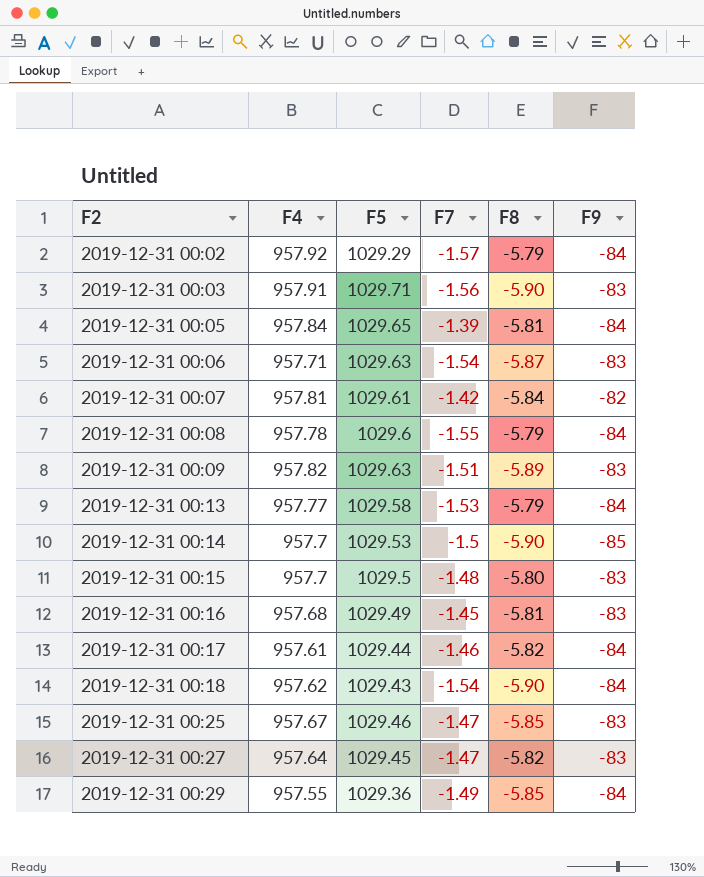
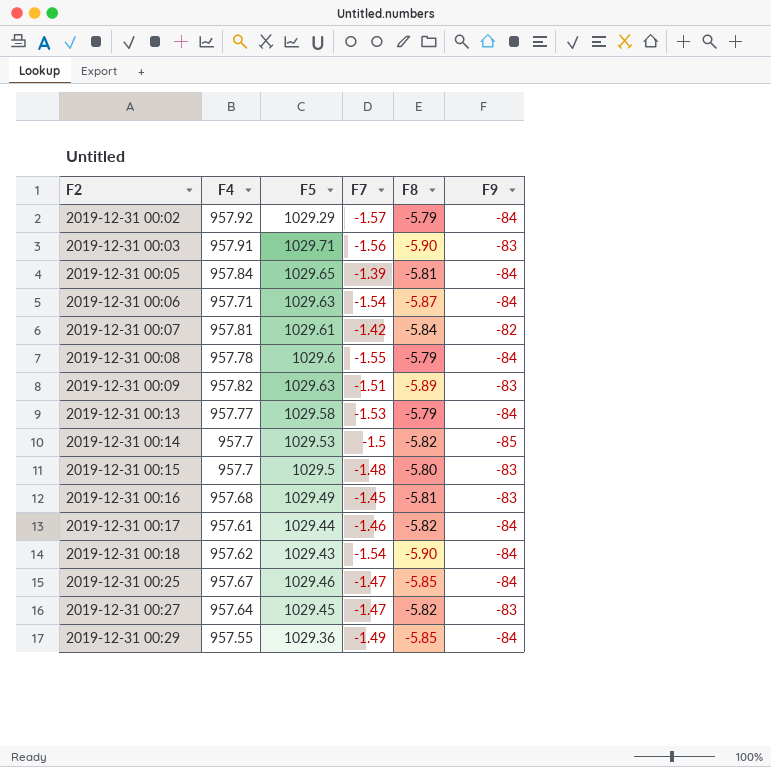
2019-12-31 00:06 | F9: -83 -> -84
2019-12-31 00:14 | F8: -5.90 -> -5.82
2019-12-31 00:25 | F9: -83 -> -84

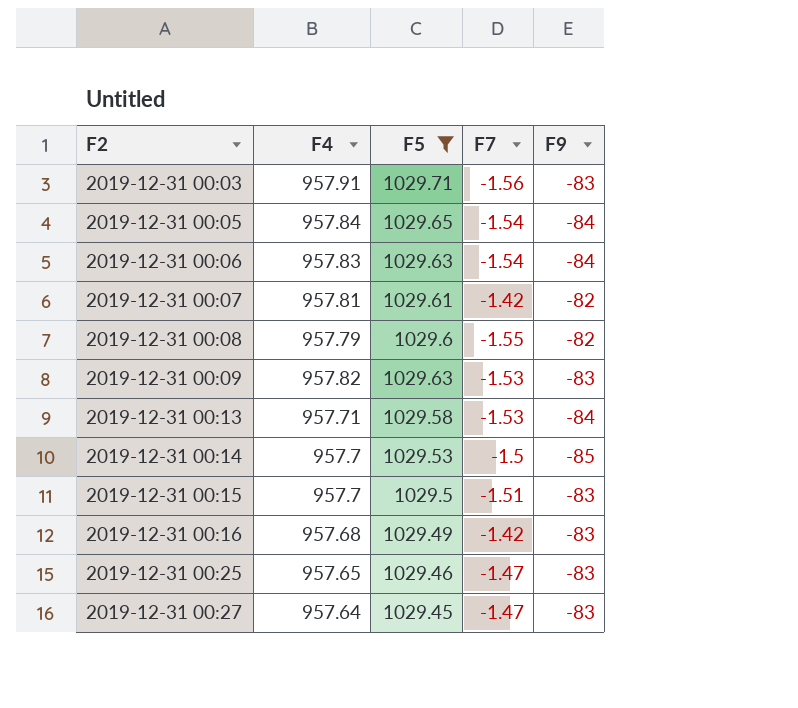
filter: none -> F5 >= 1029.45
column F8 | position: 5 -> none
2019-12-31 00:05 | F7: -1.39 -> -1.54
2019-12-31 00:06 | F4: 957.71 -> 957.83
2019-12-31 00:08 | F4: 957.78 -> 957.79
2019-12-31 00:08 | F9: -84 -> -82
2019-12-31 00:09 | F7: -1.51 -> -1.53
2019-12-31 00:13 | F4: 957.77 -> 957.71
2019-12-31 00:15 | F7: -1.48 -> -1.51
2019-12-31 00:16 | F7: -1.45 -> -1.42
2019-12-31 00:25 | F4: 957.67 -> 957.65
2019-12-31 00:25 | F9: -84 -> -83

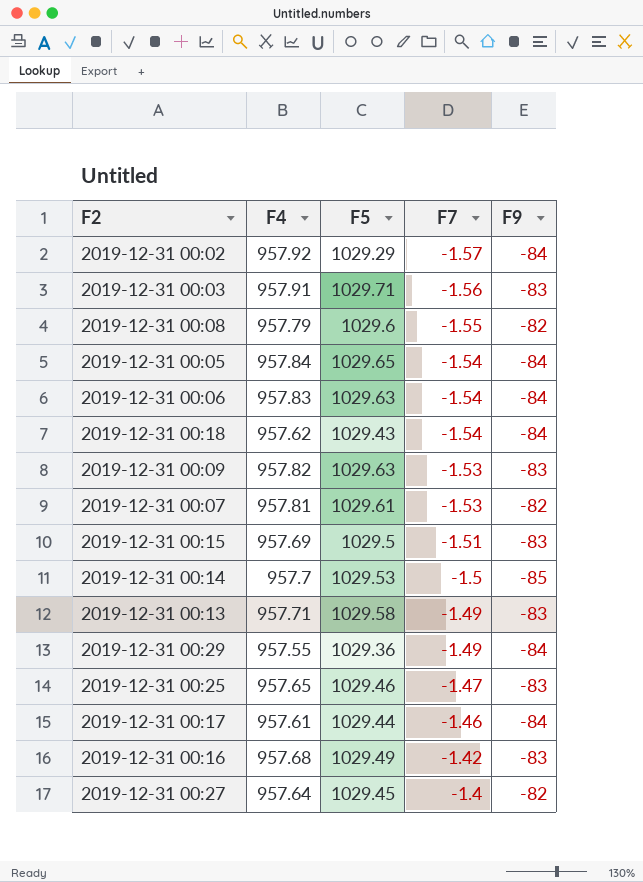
filter: F5 >= 1029.45 -> none
row order: F2 ascending -> F7 ascending
2019-12-31 00:07 | F7: -1.42 -> -1.53
2019-12-31 00:15 | F4: 957.7 -> 957.69
2019-12-31 00:13 | F7: -1.53 -> -1.49
2019-12-31 00:13 | F9: -84 -> -83
2019-12-31 00:27 | F7: -1.47 -> -1.4
2019-12-31 00:27 | F9: -83 -> -82

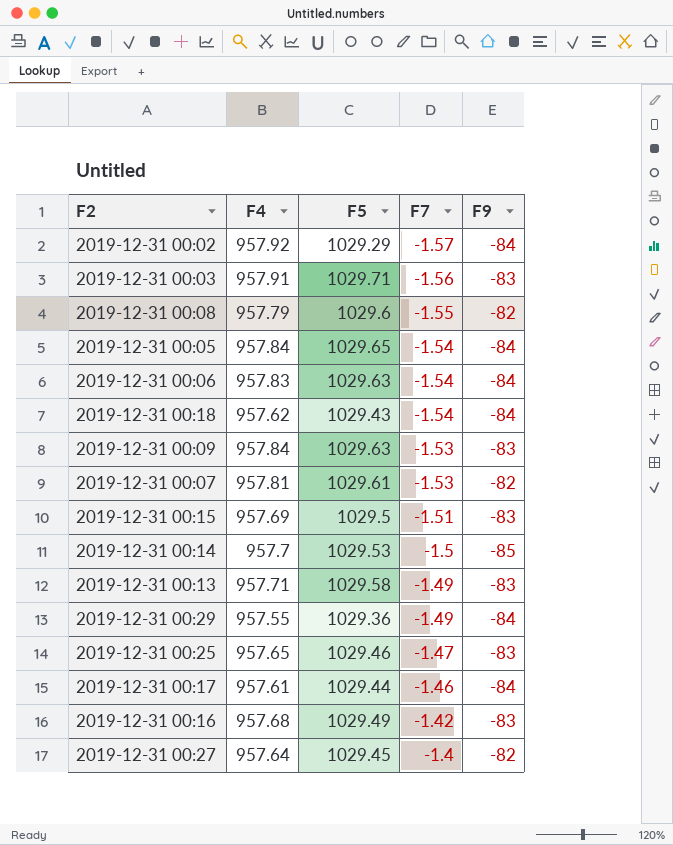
2019-12-31 00:09 | F4: 957.82 -> 957.84

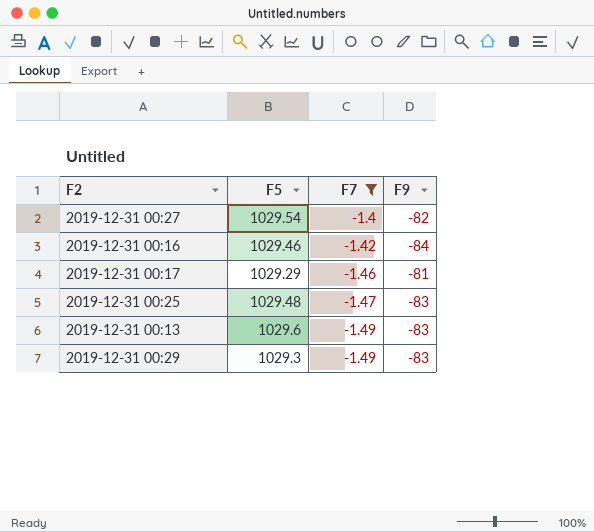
filter: none -> F7 >= -1.49
row order: F7 ascending -> F7 descending
column F4 | position: 2 -> none
2019-12-31 00:27 | F5: 1029.45 -> 1029.54
2019-12-31 00:16 | F5: 1029.49 -> 1029.46
2019-12-31 00:16 | F9: -83 -> -84
2019-12-31 00:17 | F5: 1029.44 -> 1029.29
2019-12-31 00:17 | F9: -84 -> -81
2019-12-31 00:25 | F5: 1029.46 -> 1029.48
2019-12-31 00:13 | F5: 1029.58 -> 1029.6
2019-12-31 00:29 | F5: 1029.36 -> 1029.3
2019-12-31 00:29 | F9: -84 -> -83

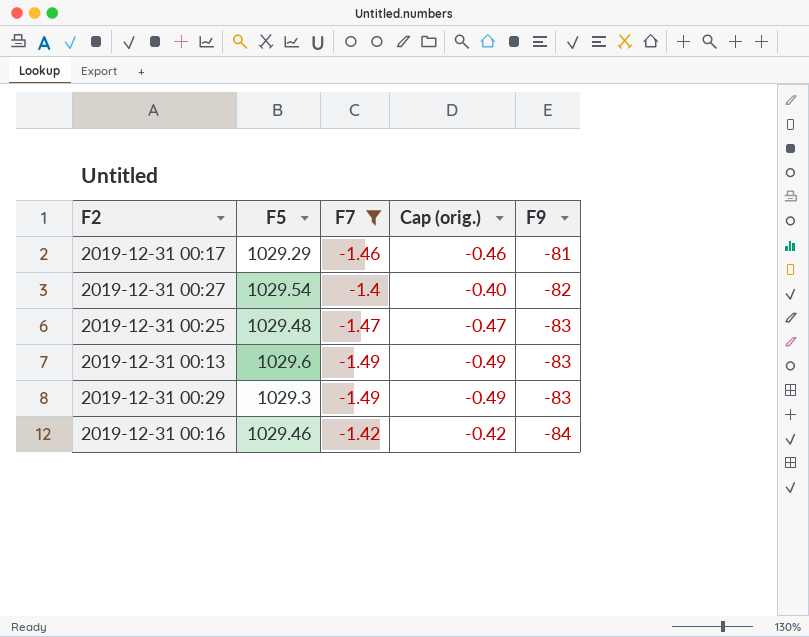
row order: F7 descending -> F9 descending
column Cap (orig.) | formula: none -> [F7] + 1

